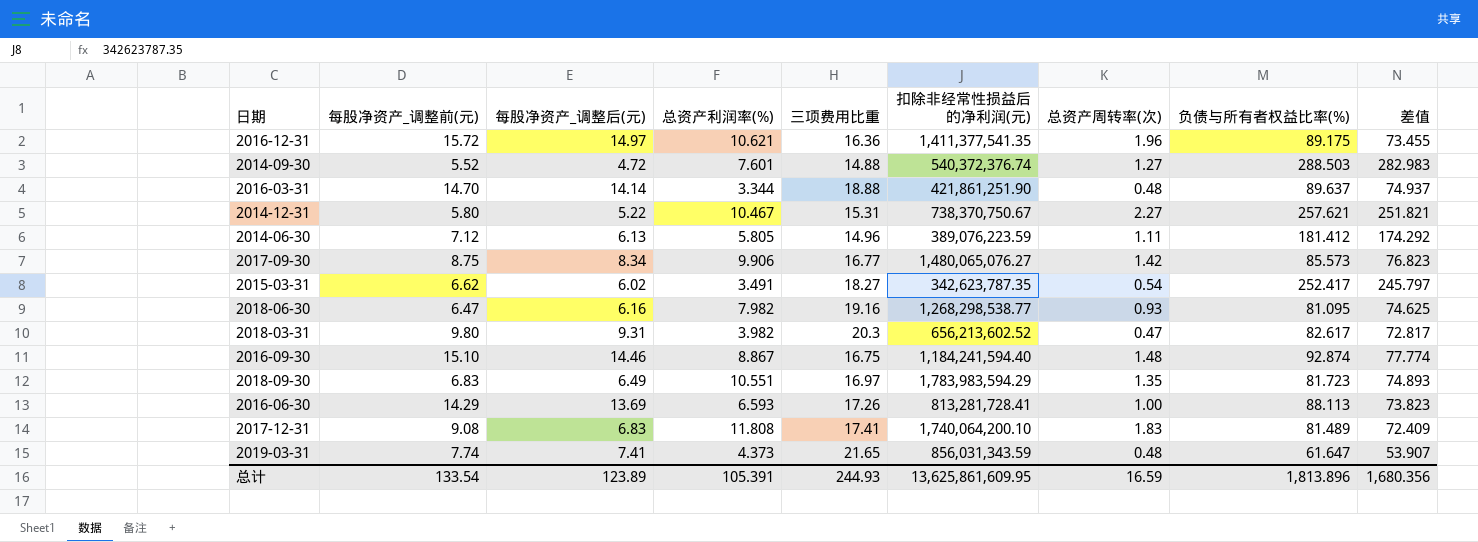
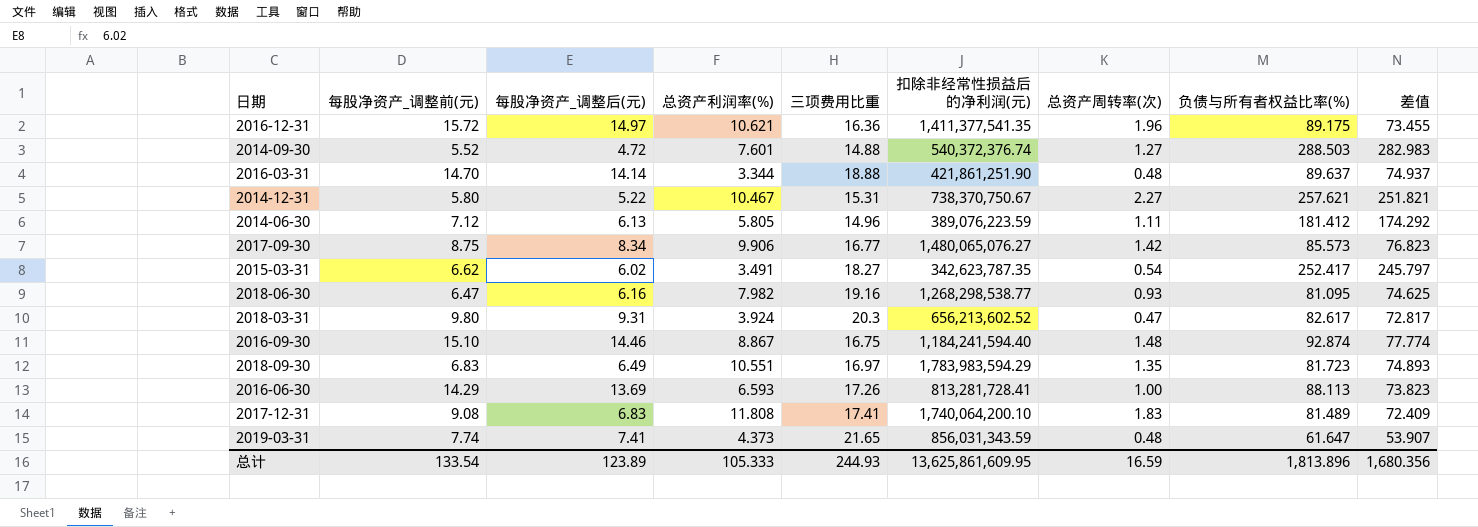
2018-03-31 | 总资产利润率(%): 3.982 -> 3.924
总计 | 总资产利润率(%): 105.391 -> 105.333

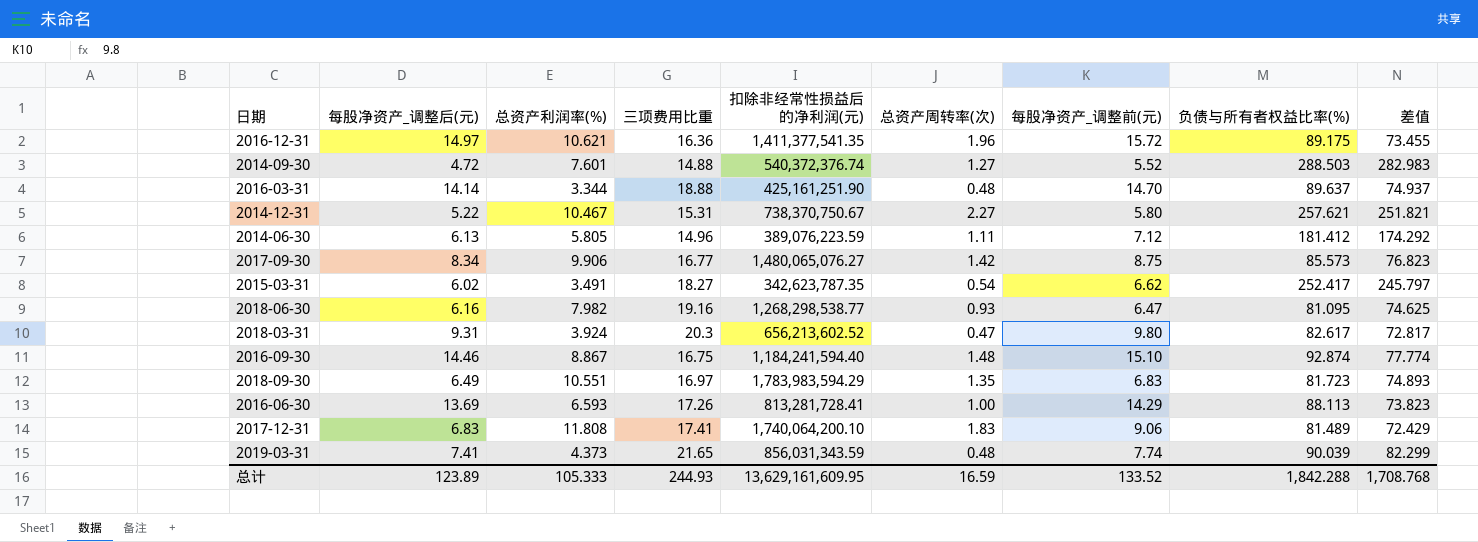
column 每股净资产_调整前(元) | position: 2 -> 7
2016-03-31 | 扣除非经常性损益后的净利润(元): 421,861,251.90 -> 425,161,251.90
2017-12-31 | 每股净资产_调整前(元): 9.08 -> 9.06
2017-12-31 | 差值: 72.409 -> 72.429
2019-03-31 | 负债与所有者权益比率(%): 61.647 -> 90.039
2019-03-31 | 差值: 53.907 -> 82.299
总计 | 扣除非经常性损益后的净利润(元): 13,625,861,609.95 -> 13,629,161,609.95
总计 | 每股净资产_调整前(元): 133.54 -> 133.52
总计 | 负债与所有者权益比率(%): 1,813.896 -> 1,842.288
总计 | 差值: 1,680.356 -> 1,708.768

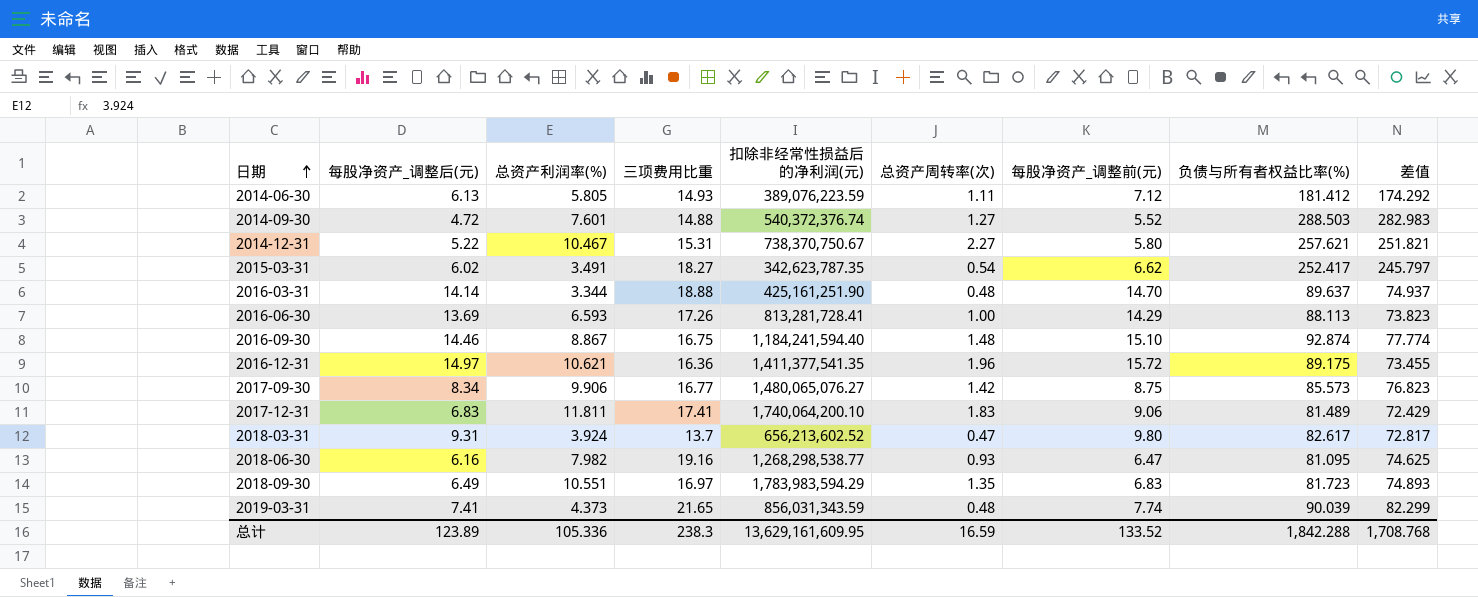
row order: none -> 日期 ascending
2014-06-30 | 三项费用比重: 14.96 -> 14.93
2017-12-31 | 总资产利润率(%): 11.808 -> 11.811
2018-03-31 | 三项费用比重: 20.3 -> 13.7
总计 | 总资产利润率(%): 105.333 -> 105.336
总计 | 三项费用比重: 244.93 -> 238.3

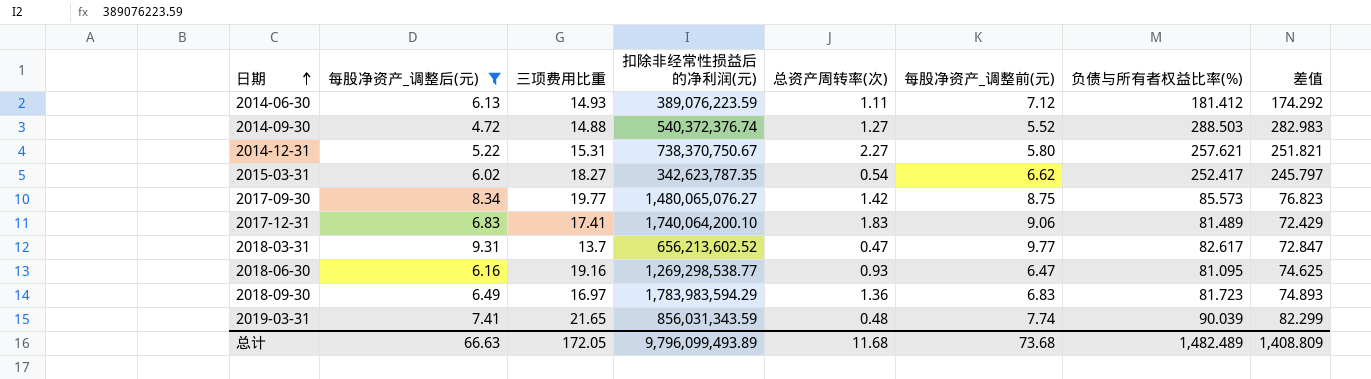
filter: none -> 每股净资产_调整后(元) <= 9.31
column 总资产利润率(%) | position: 3 -> none
2017-09-30 | 三项费用比重: 16.77 -> 19.77
2018-03-31 | 每股净资产_调整前(元): 9.80 -> 9.77
2018-03-31 | 差值: 72.817 -> 72.847
2018-06-30 | 扣除非经常性损益后的净利润(元): 1,268,298,538.77 -> 1,269,298,538.77
2018-09-30 | 总资产周转率(次): 1.35 -> 1.36
总计 | 每股净资产_调整后(元): 123.89 -> 66.63
总计 | 三项费用比重: 238.3 -> 172.05
总计 | 扣除非经常性损益后的净利润(元): 13,629,161,609.95 -> 9,796,099,493.89
总计 | 总资产周转率(次): 16.59 -> 11.68
总计 | 每股净资产_调整前(元): 133.52 -> 73.68
总计 | 负债与所有者权益比率(%): 1,842.288 -> 1,482.489
总计 | 差值: 1,708.768 -> 1,408.809

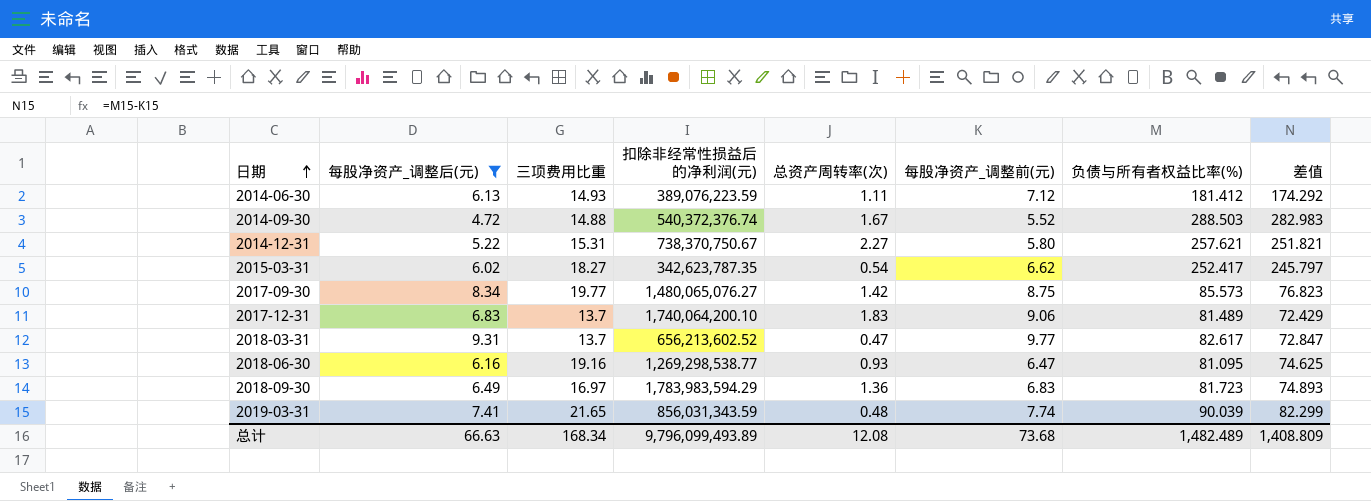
2014-09-30 | 总资产周转率(次): 1.27 -> 1.67
2017-12-31 | 三项费用比重: 17.41 -> 13.7
总计 | 三项费用比重: 172.05 -> 168.34
总计 | 总资产周转率(次): 11.68 -> 12.08

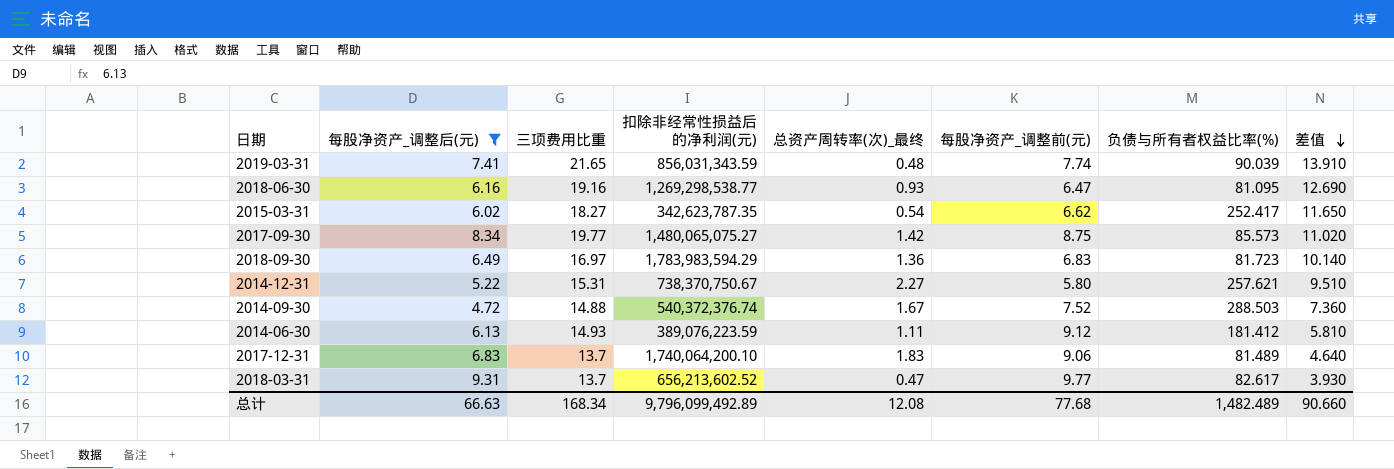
row order: 日期 ascending -> 差值 descending
column name: 总资产周转率(次) -> 总资产周转率(次)_最终
column 差值 | formula: [负债与所有者权益比率(%)] - [每股净资产_调整前(元)] -> [三项费用比重] - [每股净资产_调整前(元)]
2017-09-30 | 扣除非经常性损益后的净利润(元): 1,480,065,076.27 -> 1,480,065,075.27
2014-09-30 | 每股净资产_调整前(元): 5.52 -> 7.52
2014-06-30 | 每股净资产_调整前(元): 7.12 -> 9.12
总计 | 扣除非经常性损益后的净利润(元): 9,796,099,493.89 -> 9,796,099,492.89
总计 | 每股净资产_调整前(元): 73.68 -> 77.68
总计 | 差值: 1,408.809 -> 90.660

